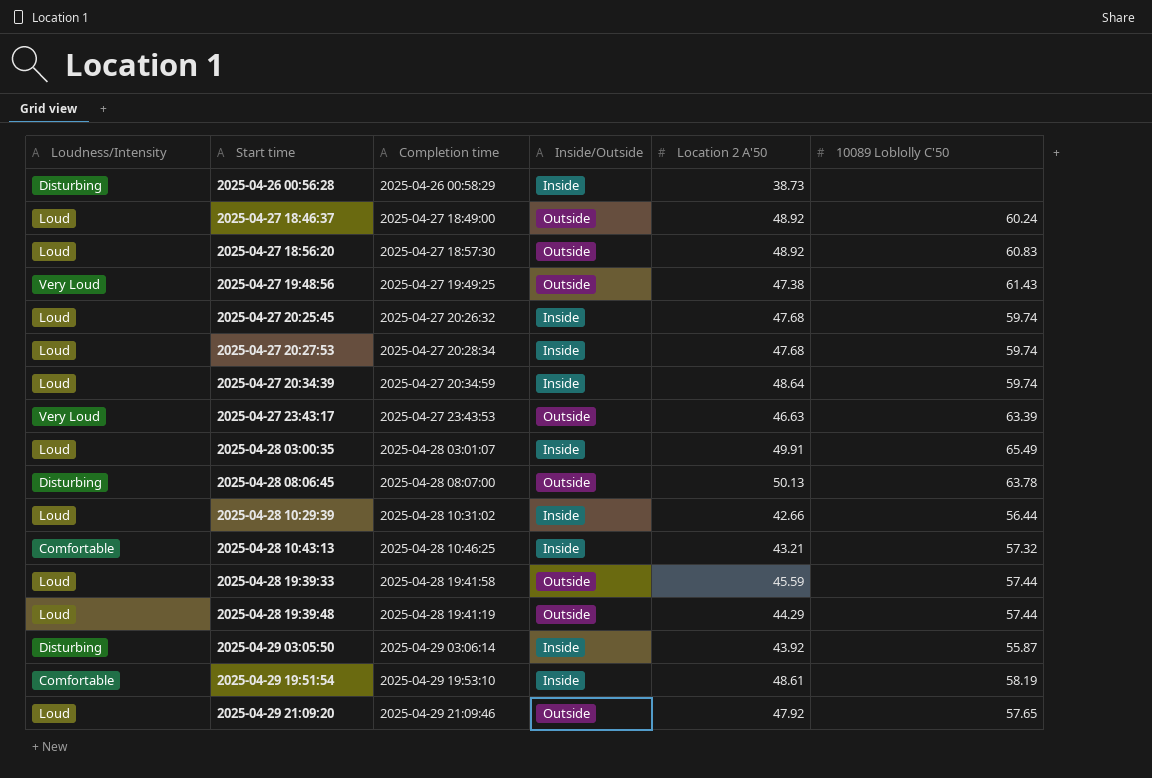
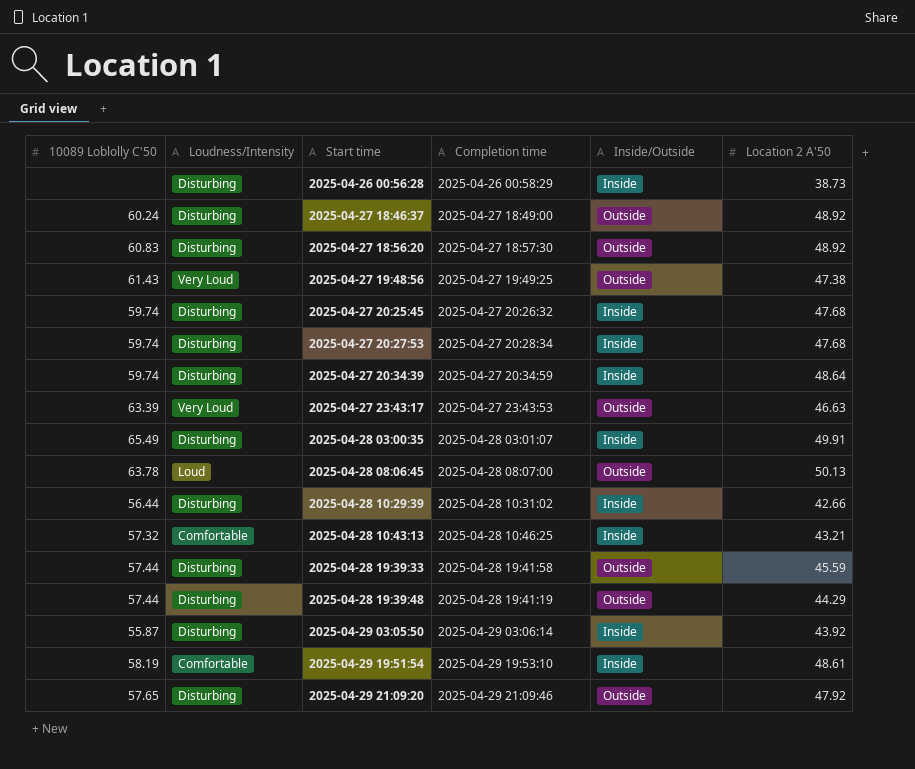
column 10089 Loblolly C'50 | position: 6 -> 1
2025-04-27 18:46:37 | Loudness/Intensity: Loud -> Disturbing
2025-04-27 18:56:20 | Loudness/Intensity: Loud -> Disturbing
2025-04-27 20:25:45 | Loudness/Intensity: Loud -> Disturbing
2025-04-27 20:27:53 | Loudness/Intensity: Loud -> Disturbing
2025-04-27 20:34:39 | Loudness/Intensity: Loud -> Disturbing
2025-04-28 03:00:35 | Loudness/Intensity: Loud -> Disturbing
2025-04-28 08:06:45 | Loudness/Intensity: Disturbing -> Loud
2025-04-28 10:29:39 | Loudness/Intensity: Loud -> Disturbing
2025-04-28 19:39:33 | Loudness/Intensity: Loud -> Disturbing
2025-04-28 19:39:48 | Loudness/Intensity: Loud -> Disturbing
2025-04-29 21:09:20 | Loudness/Intensity: Loud -> Disturbing

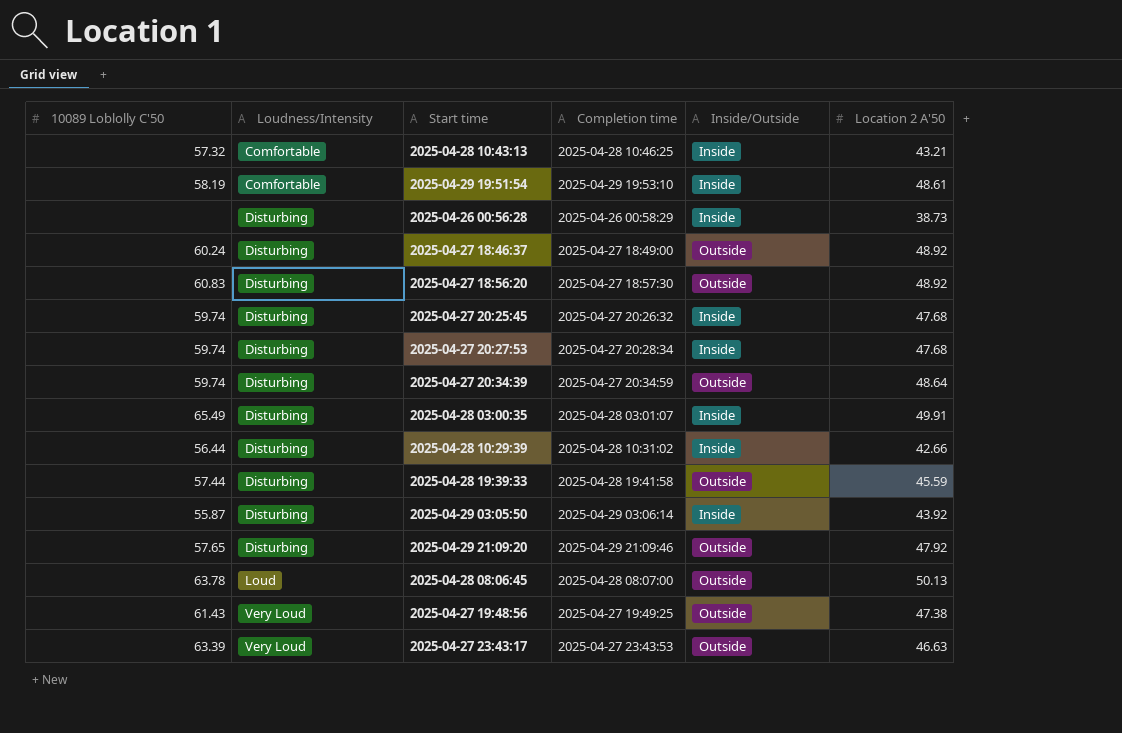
row order: Start time ascending -> Loudness/Intensity ascending
row 2025-04-28 19:39:48: 57.44 | Disturbing | 2025-04-28 19:41:19 | Outside | 44.29 -> none
2025-04-27 20:34:39 | Inside/Outside: Inside -> Outside

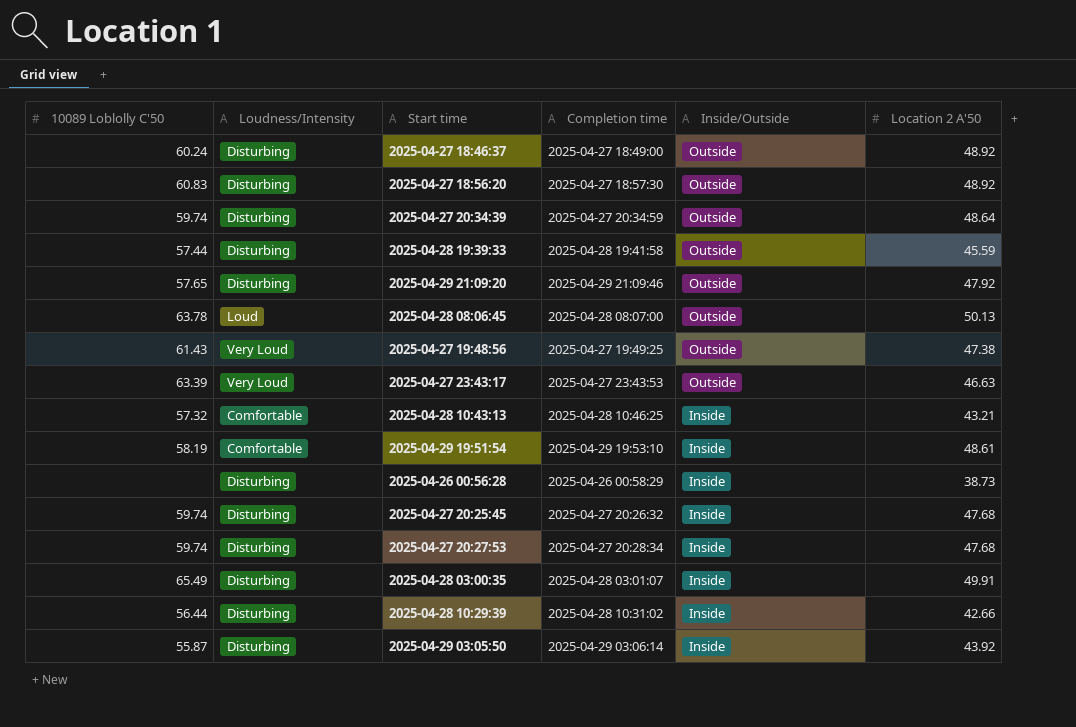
row order: Loudness/Intensity ascending -> Inside/Outside descending

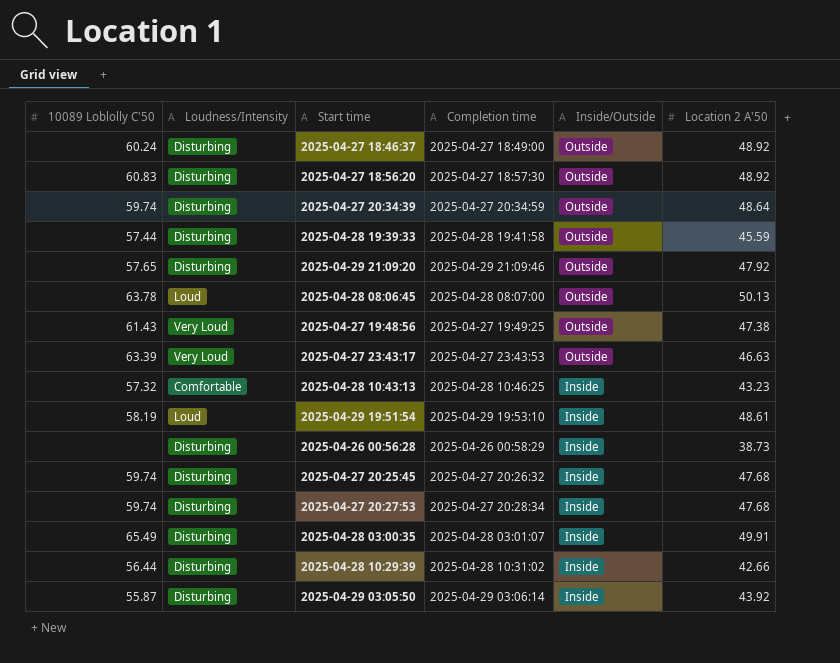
2025-04-28 10:43:13 | Location 2 A'50: 43.21 -> 43.23
2025-04-29 19:51:54 | Loudness/Intensity: Comfortable -> Loud

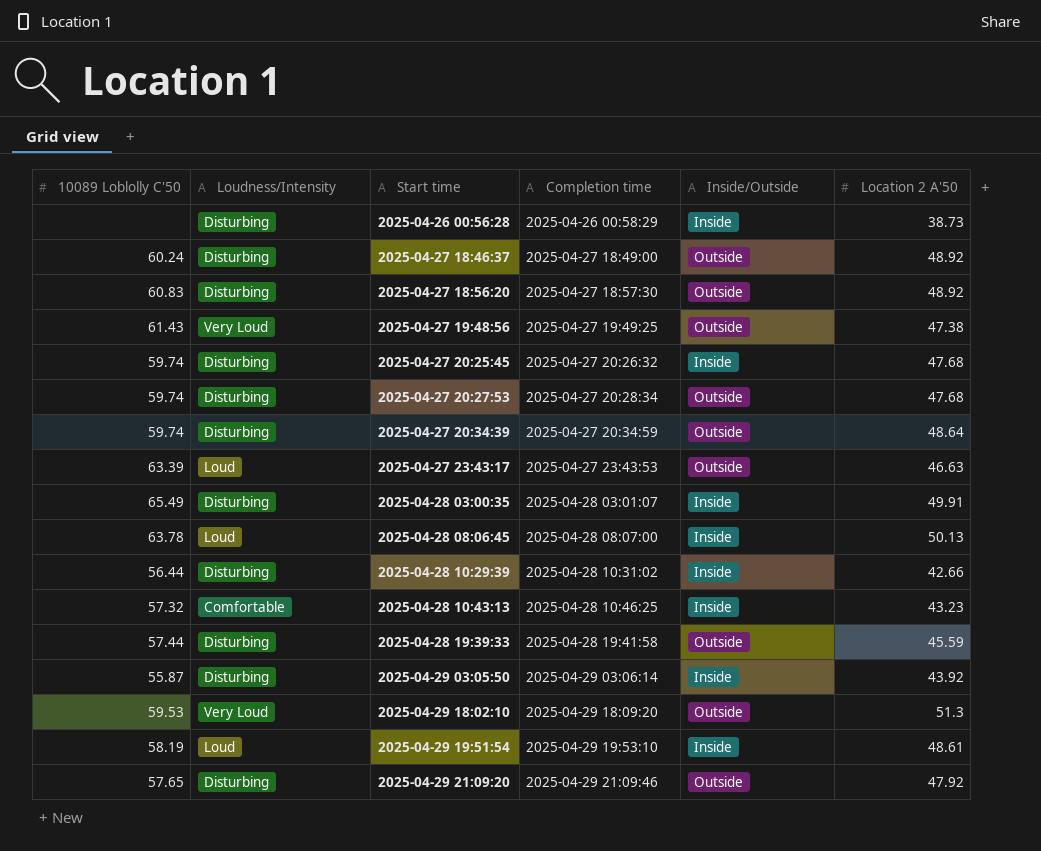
row order: Inside/Outside descending -> Start time ascending
2025-04-27 20:27:53 | Inside/Outside: Inside -> Outside
2025-04-27 23:43:17 | Loudness/Intensity: Very Loud -> Loud
2025-04-28 08:06:45 | Inside/Outside: Outside -> Inside
row 2025-04-29 18:02:10: none -> 59.53 | Very Loud | 2025-04-29 18:09:20 | Outside | 51.3

